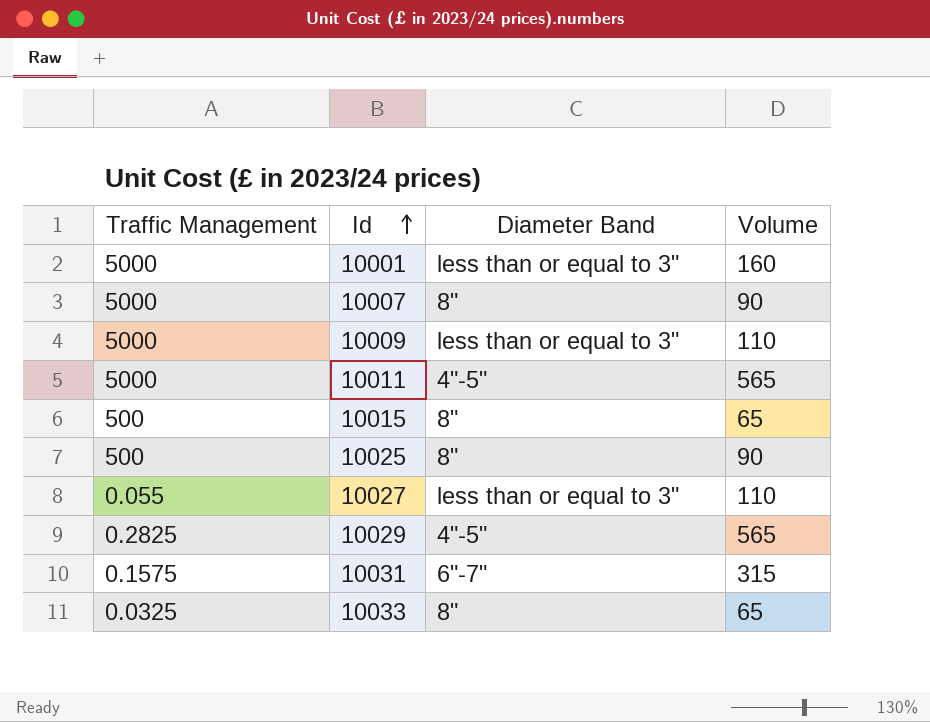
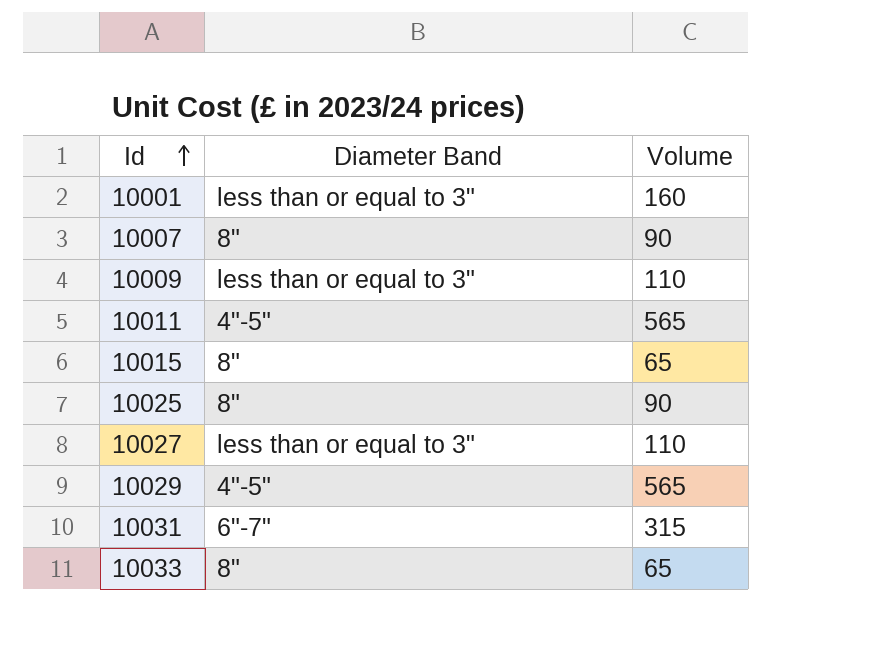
column Traffic Management | position: 1 -> none

